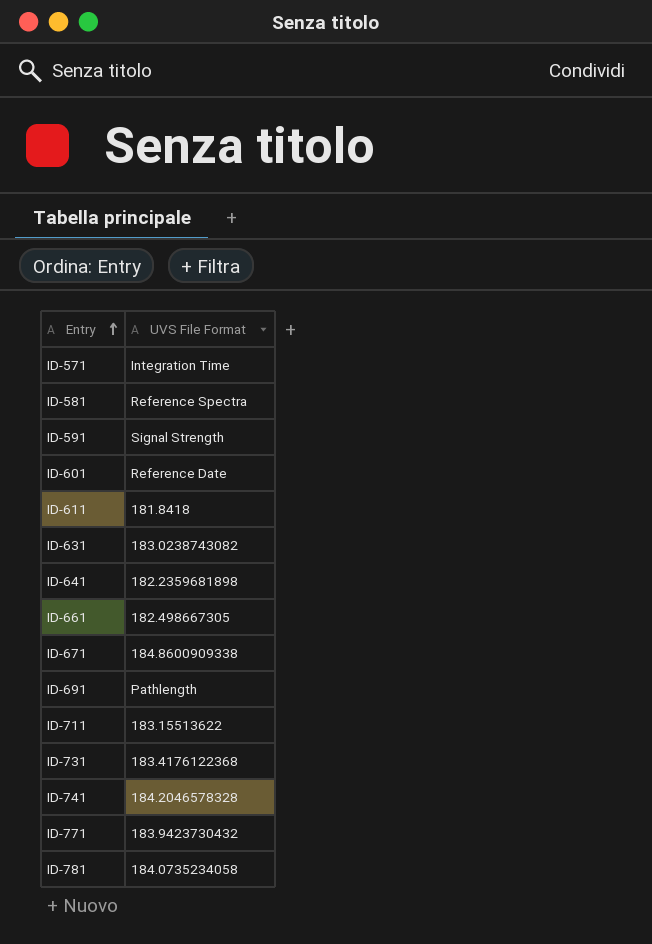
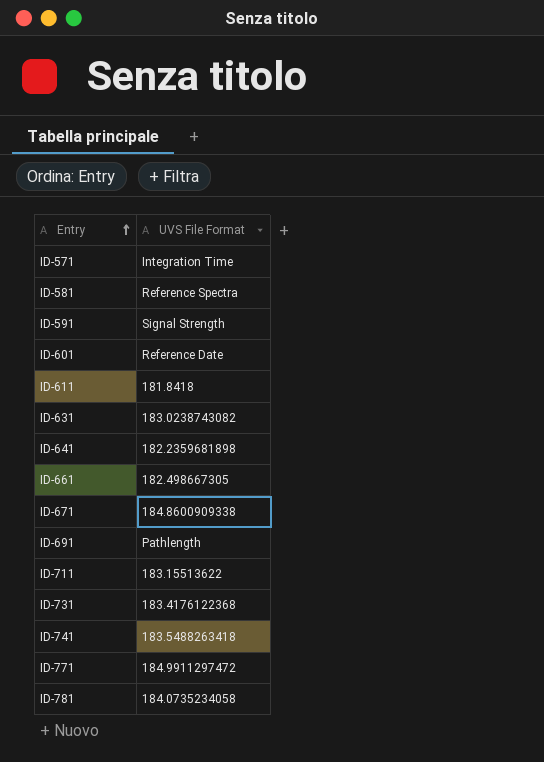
ID-741 | UVS File Format: 184.2046578328 -> 183.5488263418
ID-771 | UVS File Format: 183.9423730432 -> 184.9911297472

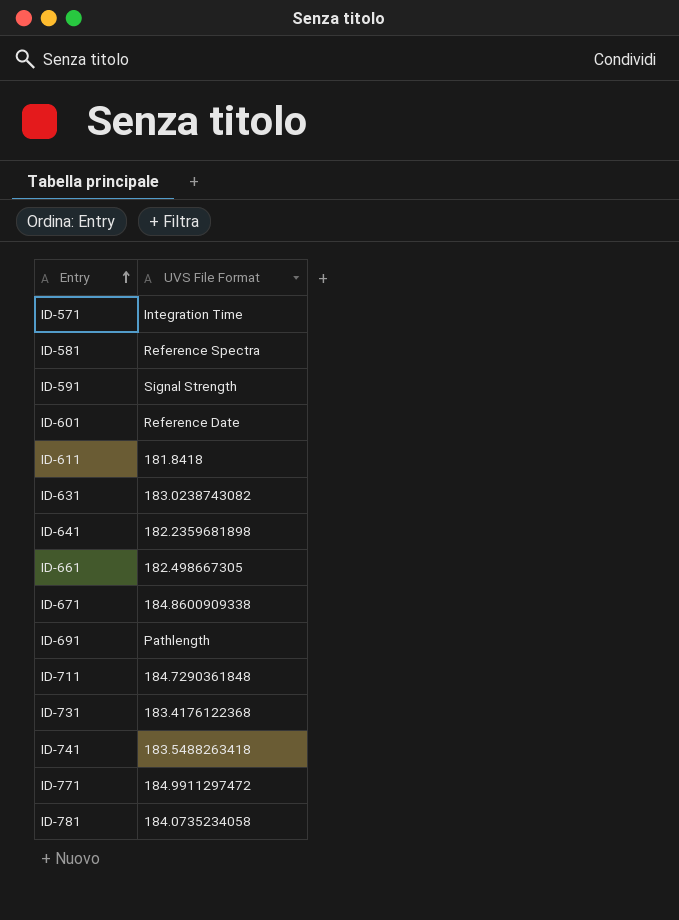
ID-711 | UVS File Format: 183.15513622 -> 184.7290361848

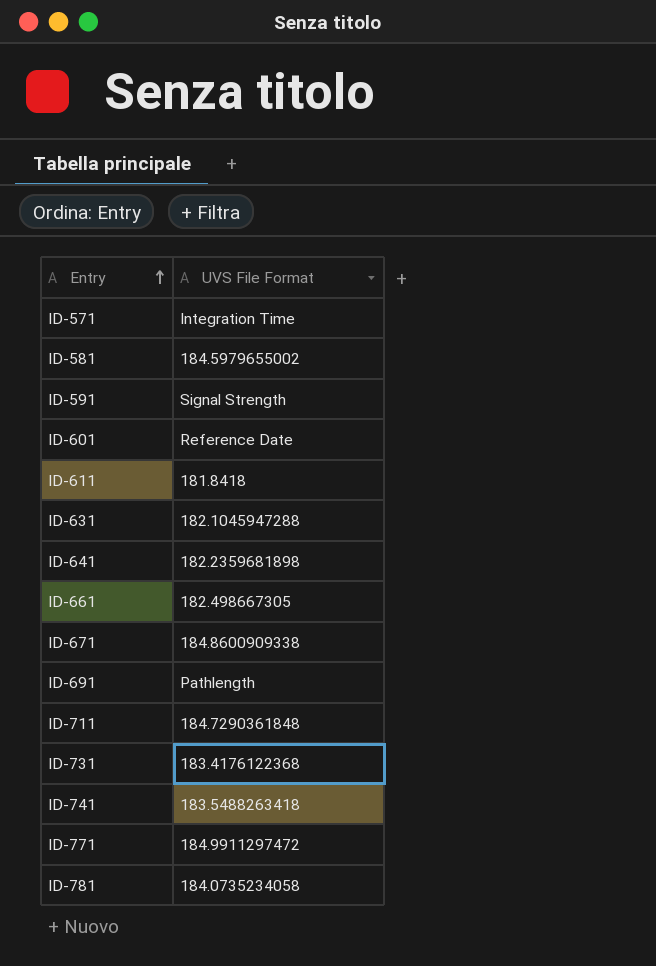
ID-581 | UVS File Format: Reference Spectra -> 184.5979655002
ID-631 | UVS File Format: 183.0238743082 -> 182.1045947288

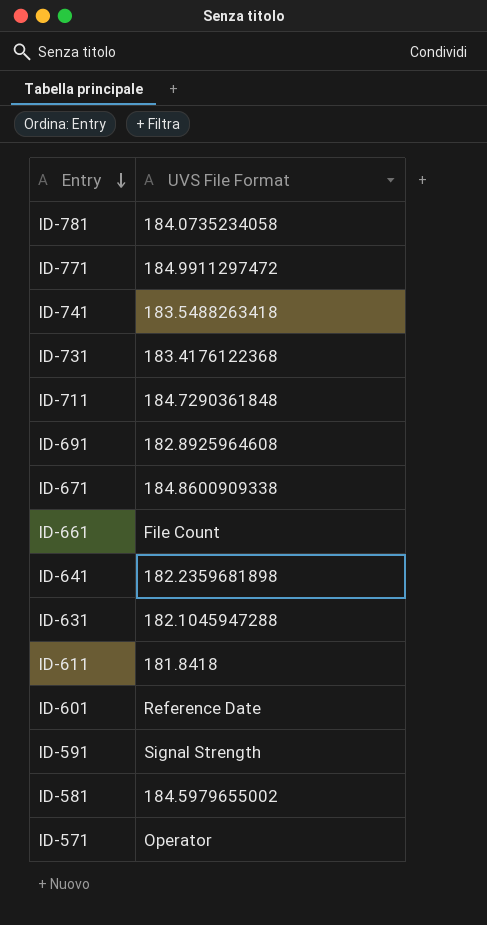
row order: Entry ascending -> Entry descending
ID-691 | UVS File Format: Pathlength -> 182.8925964608
ID-661 | UVS File Format: 182.498667305 -> File Count
ID-571 | UVS File Format: Integration Time -> Operator

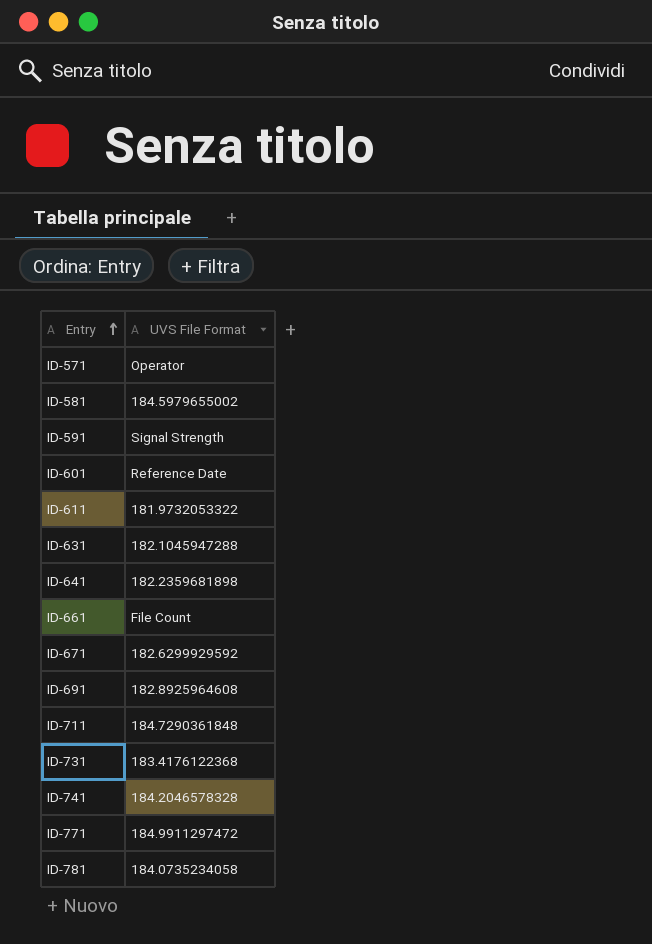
row order: Entry descending -> Entry ascending
ID-611 | UVS File Format: 181.8418 -> 181.9732053322
ID-671 | UVS File Format: 184.8600909338 -> 182.6299929592
ID-741 | UVS File Format: 183.5488263418 -> 184.2046578328

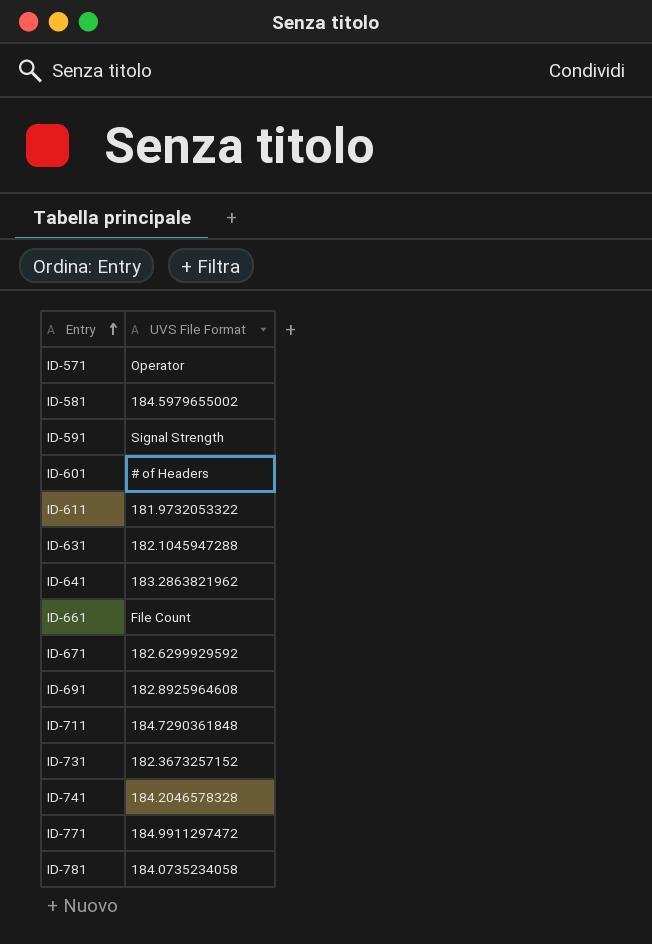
ID-601 | UVS File Format: Reference Date -> # of Headers
ID-641 | UVS File Format: 182.2359681898 -> 183.2863821962
ID-731 | UVS File Format: 183.4176122368 -> 182.3673257152

